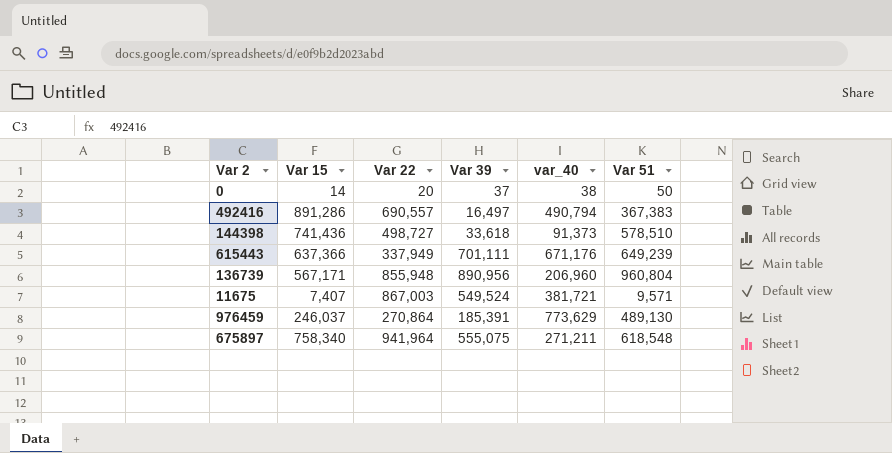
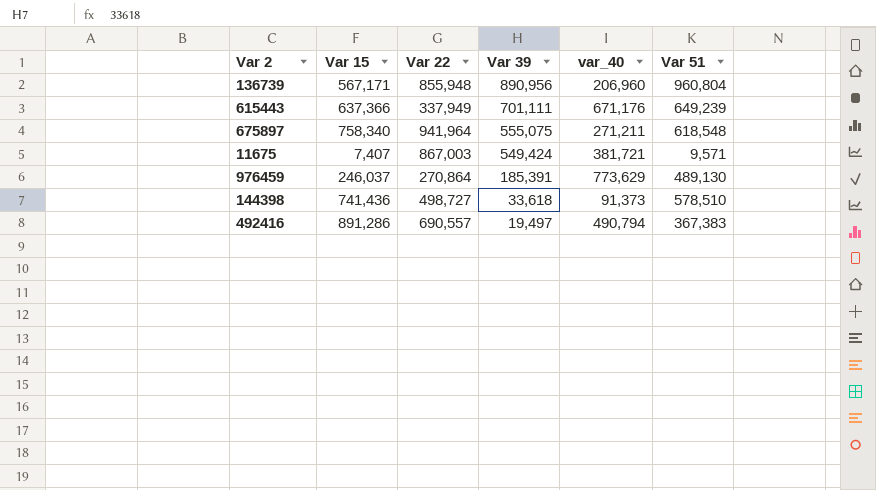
row order: none -> Var 39 descending
row 0: 14 | 20 | 37 | 38 | 50 -> none
11675 | Var 39: 549,524 -> 549,424
492416 | Var 39: 16,497 -> 19,497

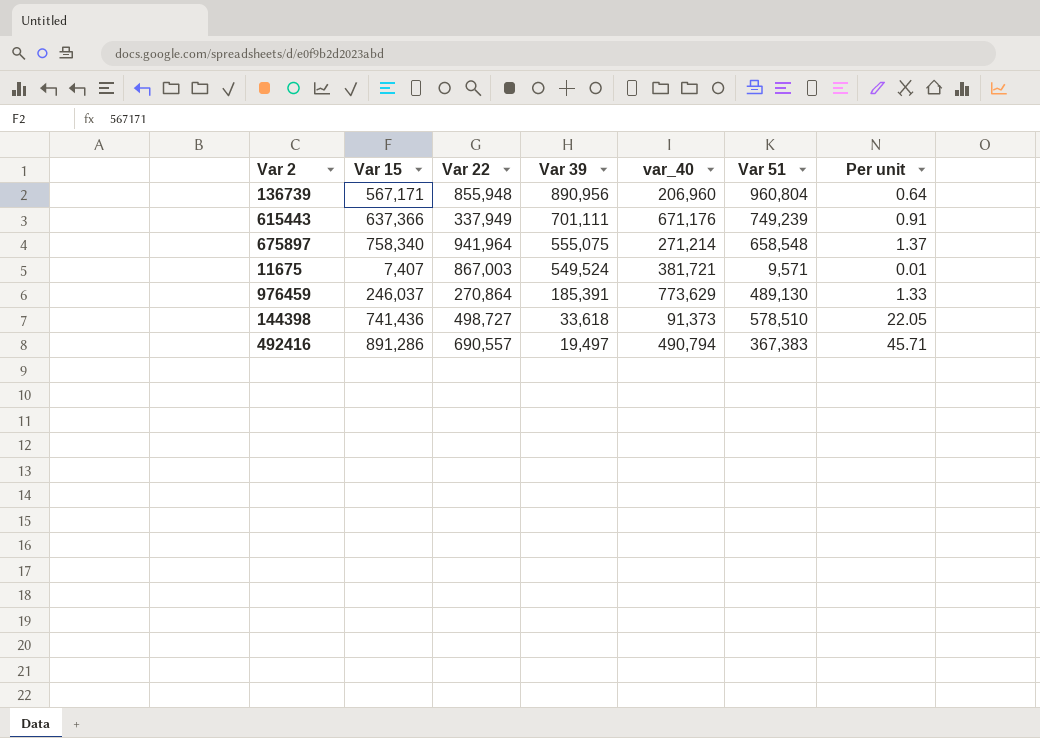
column Per unit | formula: none -> [Var 15] / [Var 39]
615443 | Var 51: 649,239 -> 749,239
675897 | var_40: 271,211 -> 271,214
675897 | Var 51: 618,548 -> 658,548
11675 | Var 39: 549,424 -> 549,524

